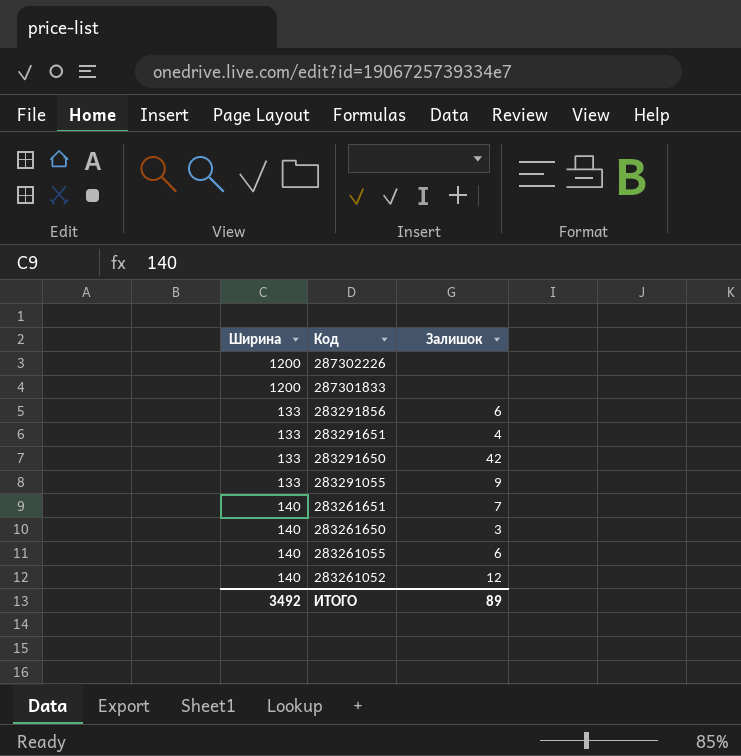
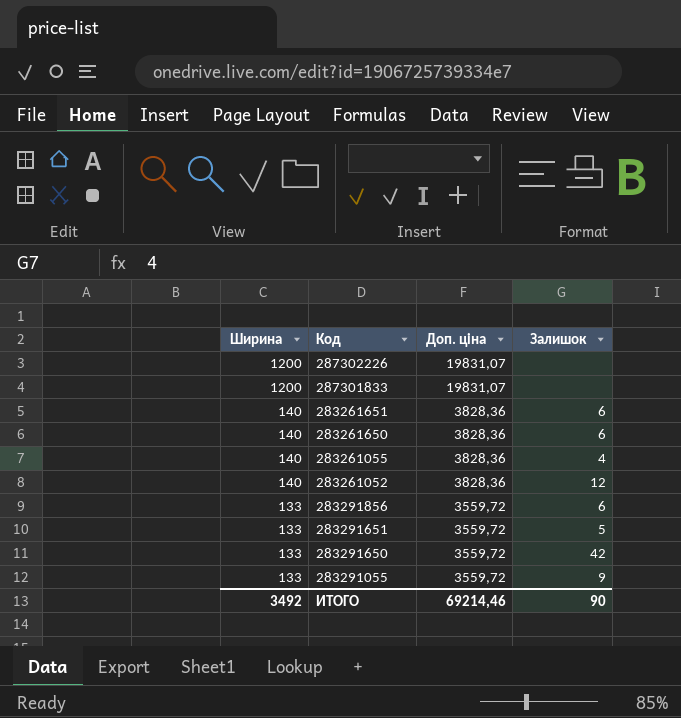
row order: Код descending -> Ширина descending
column Доп. ціна | position: none -> 3
283261651 | Залишок: 7 -> 6
283261650 | Залишок: 3 -> 6
283261055 | Залишок: 6 -> 4
283291651 | Залишок: 4 -> 5
ИТОГО | Залишок: 89 -> 90

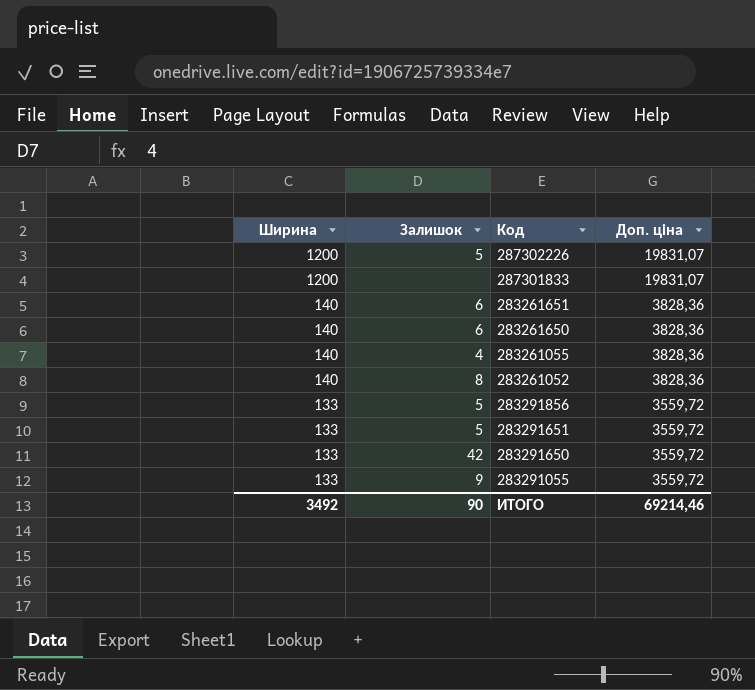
column Залишок | position: 4 -> 2
287302226 | Залишок: none -> 5
283261052 | Залишок: 12 -> 8
283291856 | Залишок: 6 -> 5

